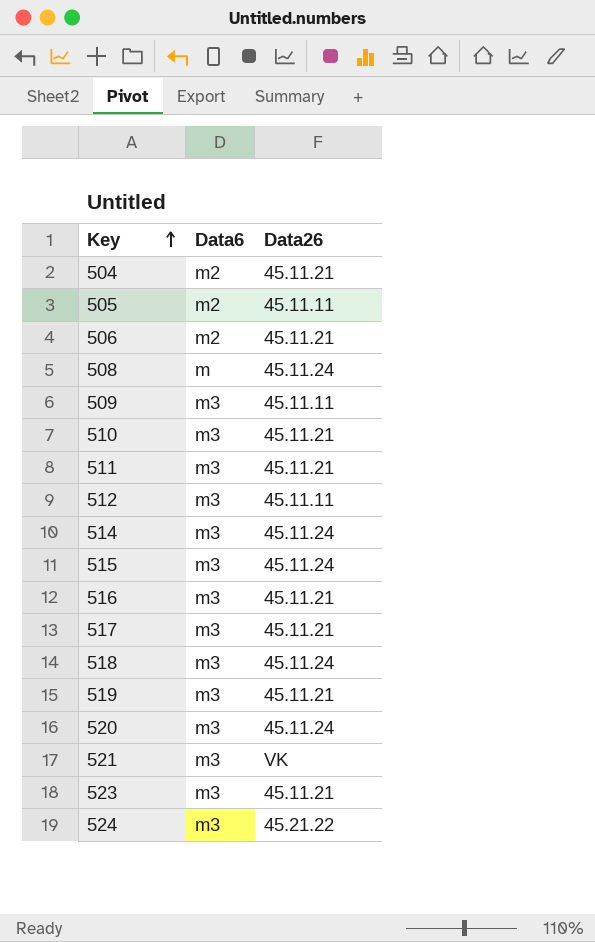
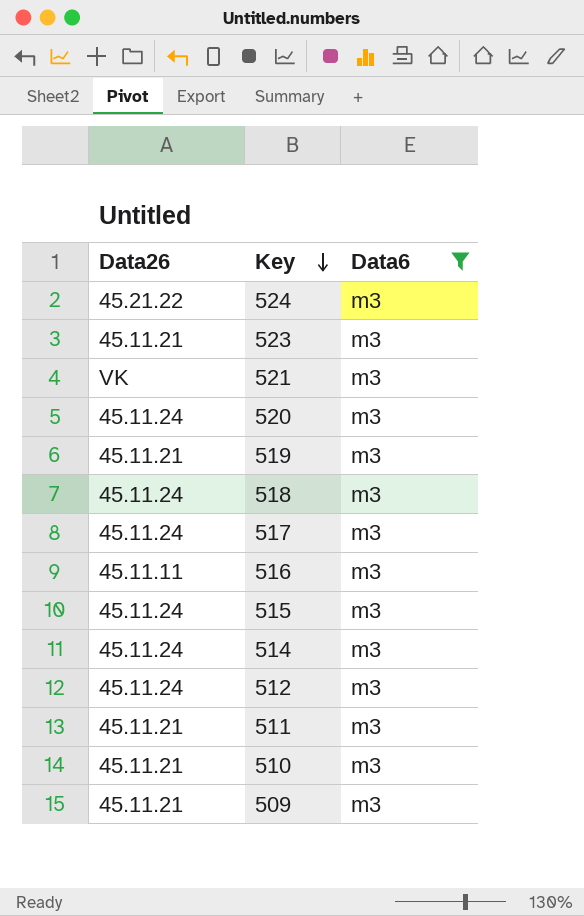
filter: none -> Data6 = m3
row order: Key ascending -> Key descending
column Data26 | position: 3 -> 1
517 | Data26: 45.11.21 -> 45.11.24
516 | Data26: 45.11.21 -> 45.11.11
512 | Data26: 45.11.11 -> 45.11.24
509 | Data26: 45.11.11 -> 45.11.21

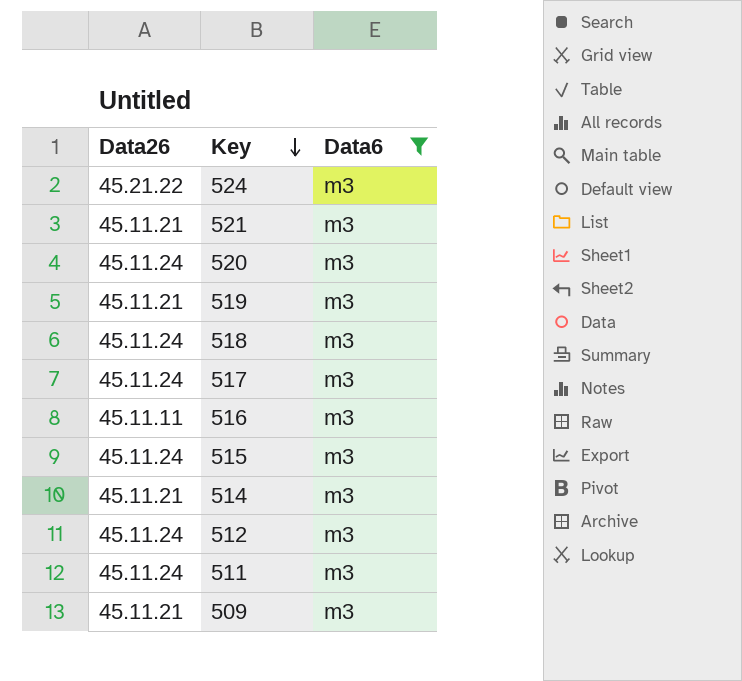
row 523: 45.11.21 | m3 -> none
row 510: 45.11.21 | m3 -> none
521 | Data26: VK -> 45.11.21
514 | Data26: 45.11.24 -> 45.11.21
511 | Data26: 45.11.21 -> 45.11.24

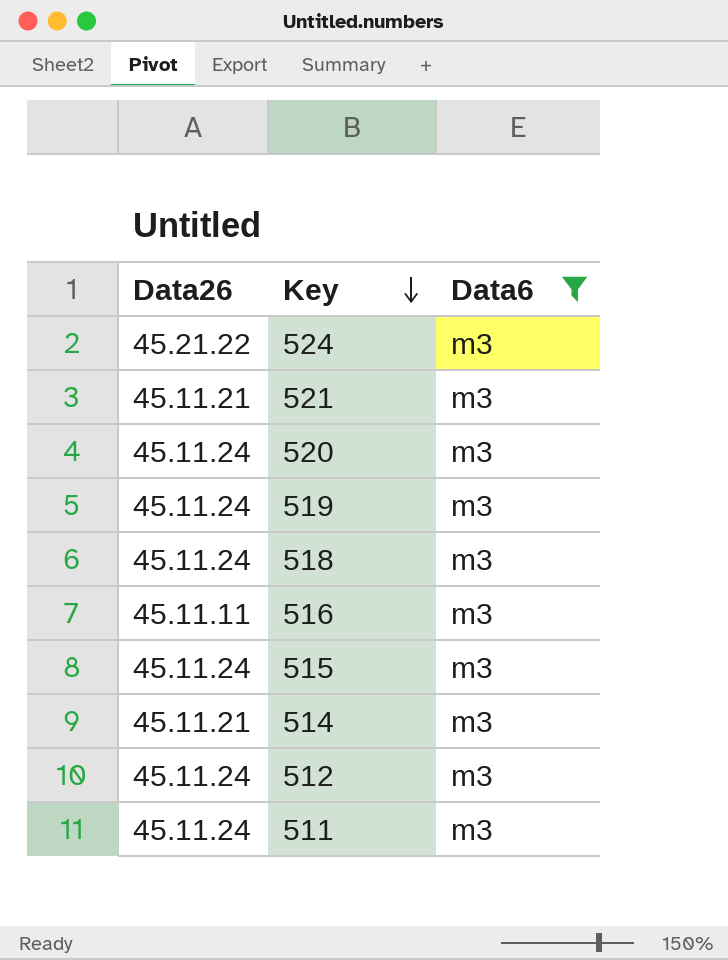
row 517: 45.11.24 | m3 -> none
row 509: 45.11.21 | m3 -> none
519 | Data26: 45.11.21 -> 45.11.24

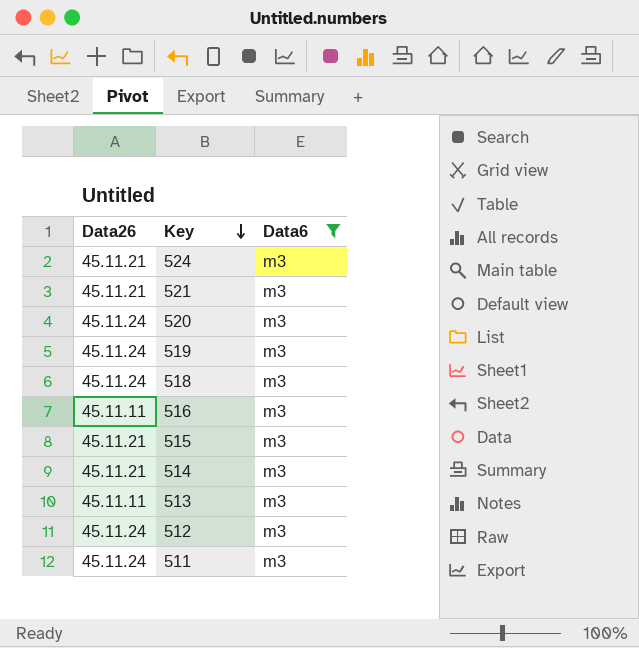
524 | Data26: 45.21.22 -> 45.11.21
515 | Data26: 45.11.24 -> 45.11.21
row 513: none -> 45.11.11 | m3

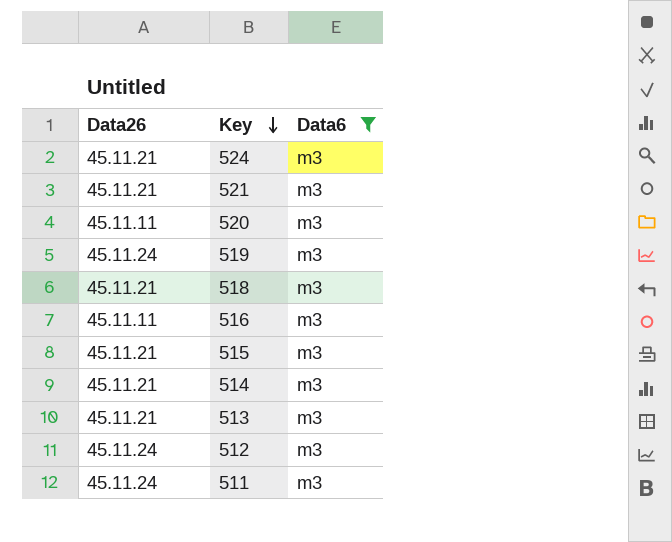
520 | Data26: 45.11.24 -> 45.11.11
518 | Data26: 45.11.24 -> 45.11.21
513 | Data26: 45.11.11 -> 45.11.21

